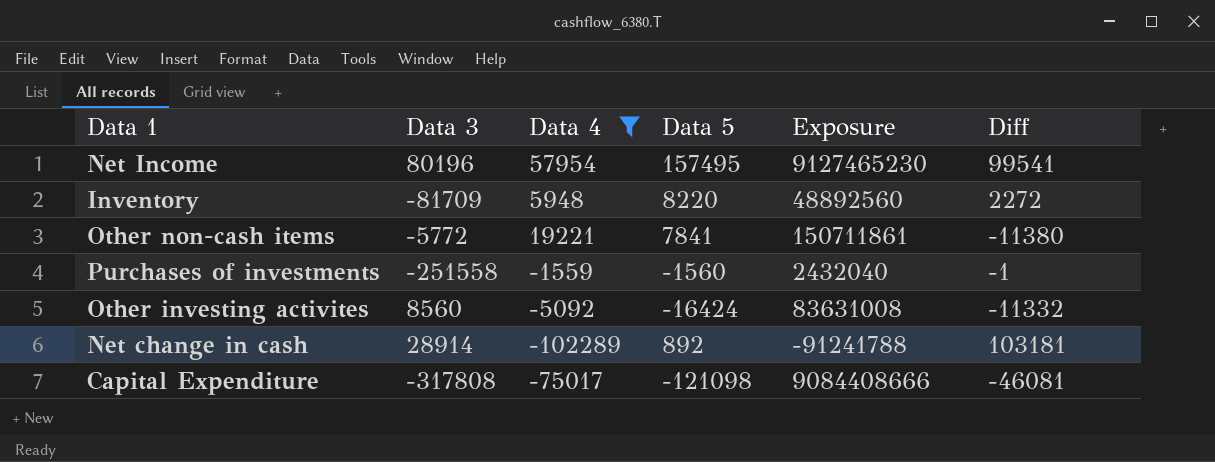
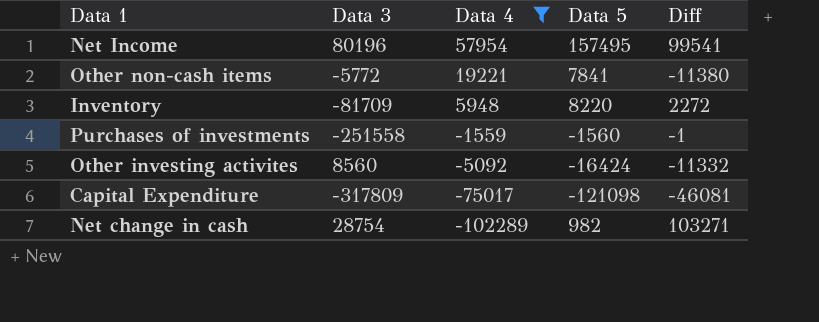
row order: none -> Data 4 descending
column Exposure | formula: [Data 4] * [Data 5] -> none
Capital Expenditure | Data 3: -317808 -> -317809
Net change in cash | Data 3: 28914 -> 28754
Net change in cash | Data 5: 892 -> 982
Net change in cash | Diff: 103181 -> 103271

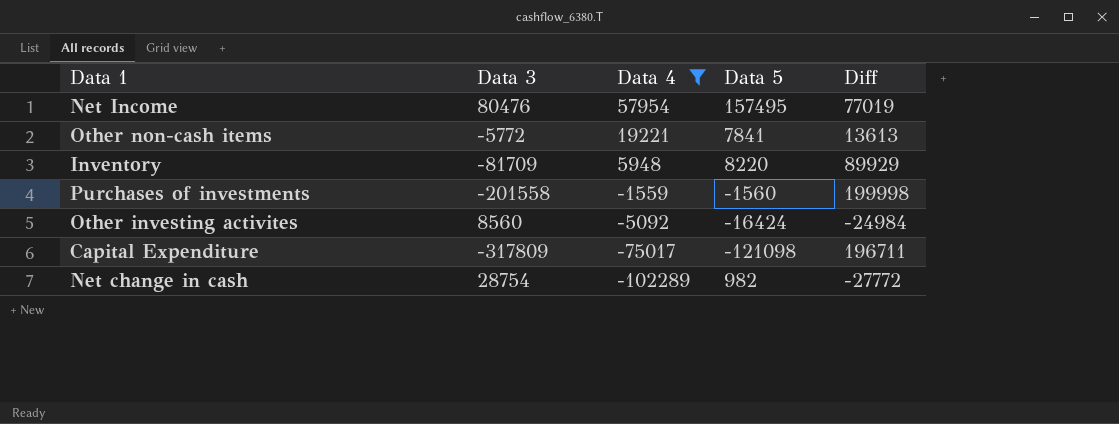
column Diff | formula: [Data 5] - [Data 4] -> [Data 5] - [Data 3]
Net Income | Data 3: 80196 -> 80476
Purchases of investments | Data 3: -251558 -> -201558

